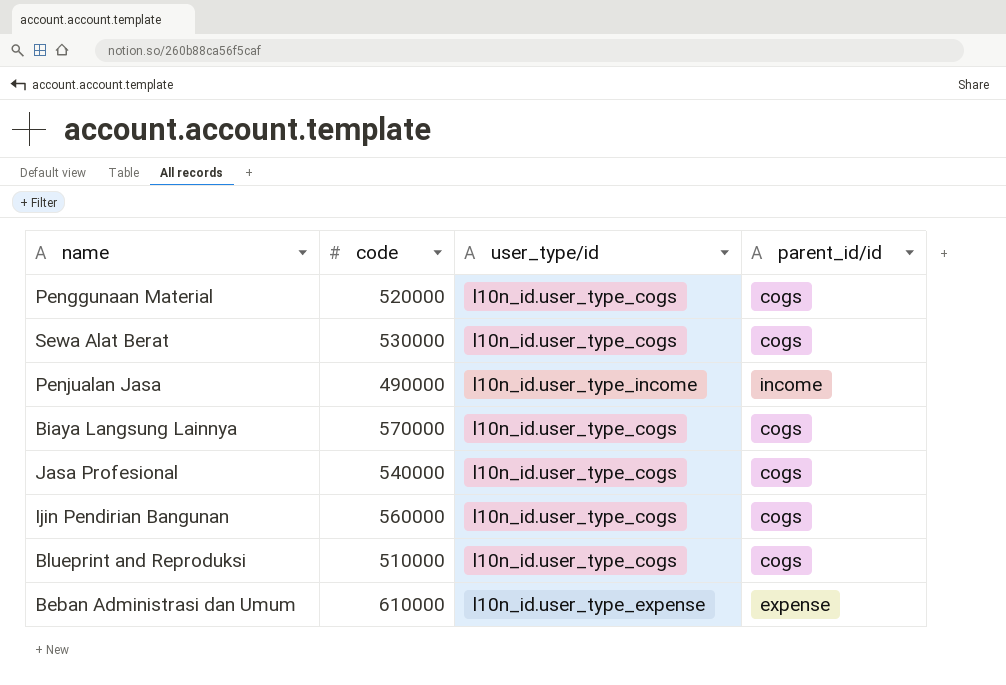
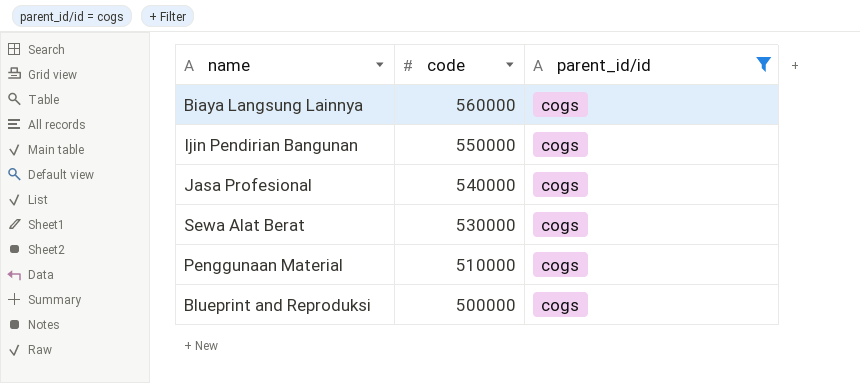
filter: none -> parent_id/id = cogs
row order: none -> code descending
column user_type/id | position: 3 -> none
Biaya Langsung Lainnya | code: 570000 -> 560000
Ijin Pendirian Bangunan | code: 560000 -> 550000
Penggunaan Material | code: 520000 -> 510000
Blueprint and Reproduksi | code: 510000 -> 500000

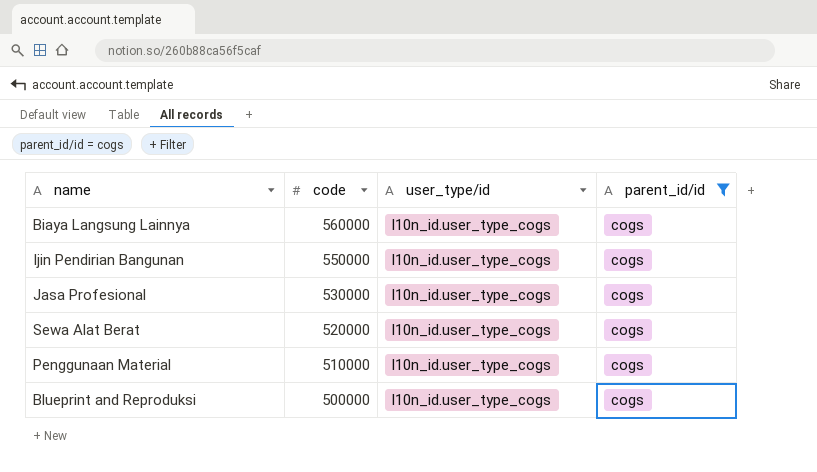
column user_type/id | position: none -> 3
Jasa Profesional | code: 540000 -> 530000
Sewa Alat Berat | code: 530000 -> 520000

